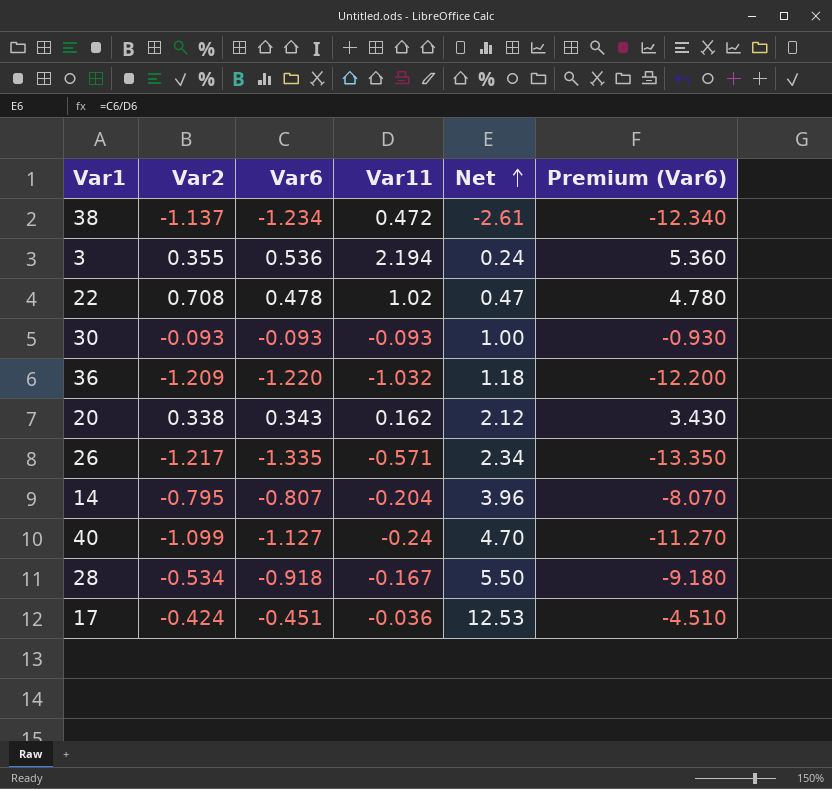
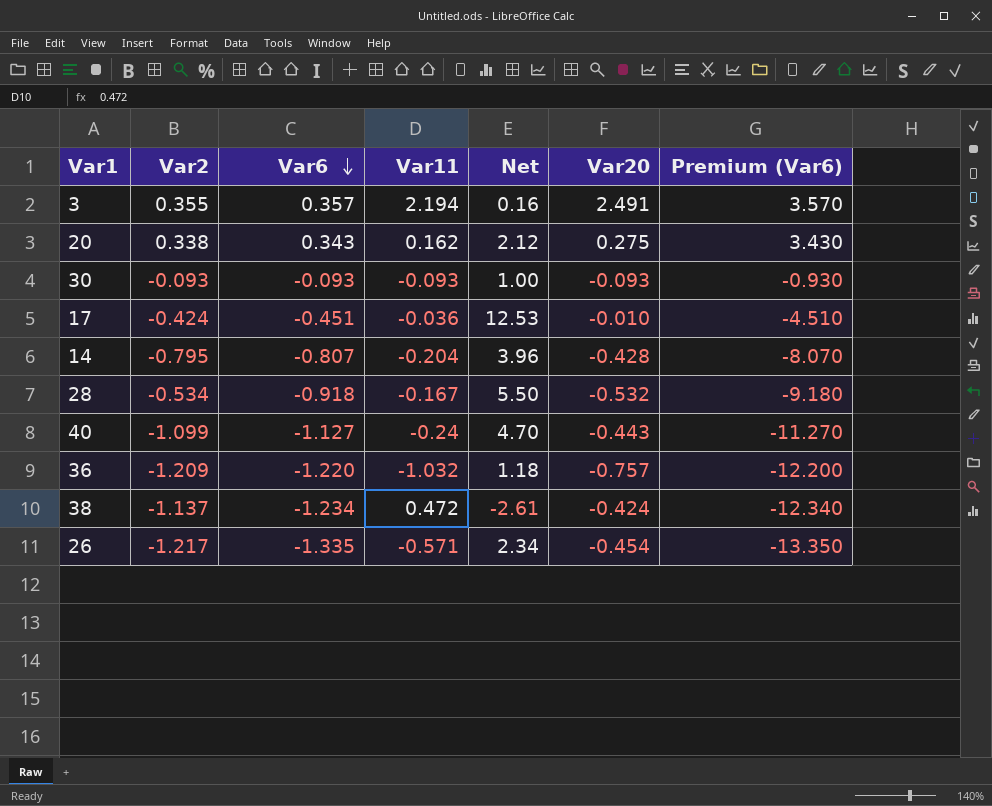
row order: Net ascending -> Var6 descending
column Var20 | position: none -> 6
row 22: 0.708 | 0.478 | 1.02 | 0.47 | 4.780 -> none
3 | Var6: 0.536 -> 0.357
3 | Net: 0.24 -> 0.16
3 | Premium (Var6): 5.360 -> 3.570

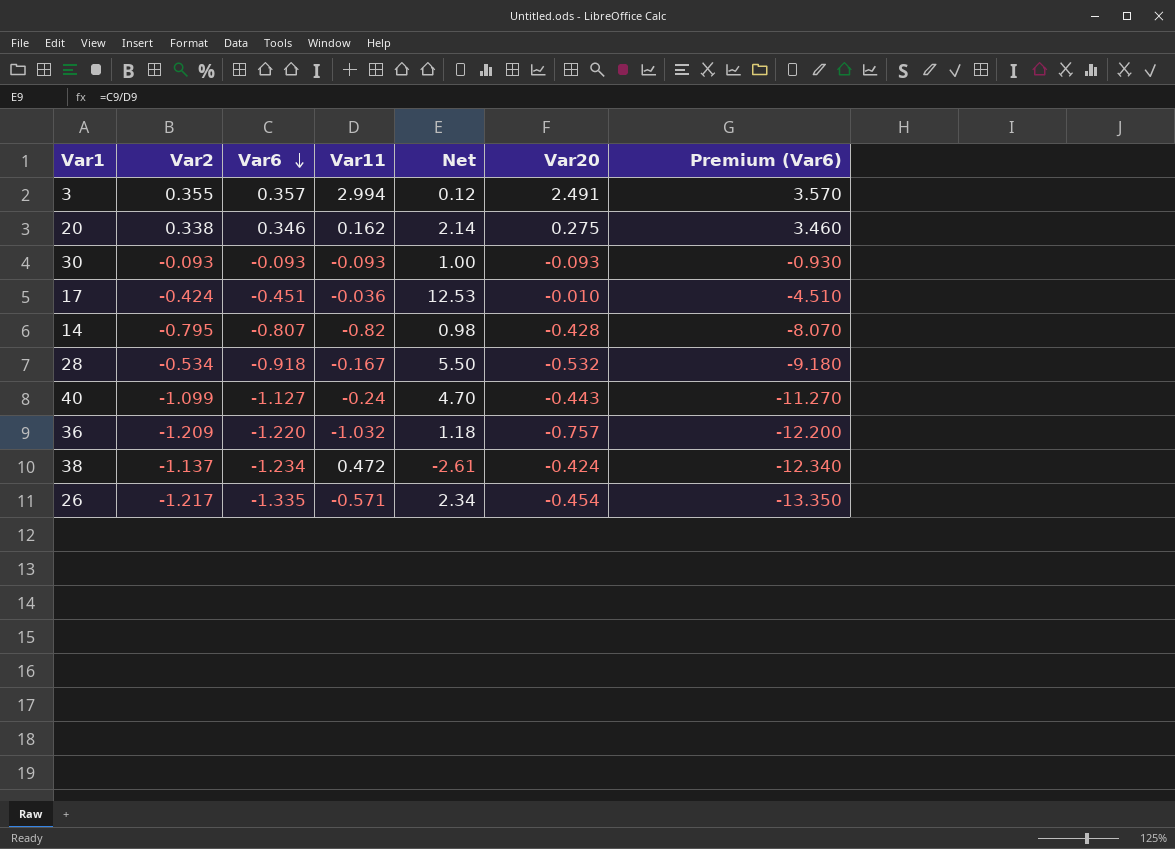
3 | Var11: 2.194 -> 2.994
3 | Net: 0.16 -> 0.12
20 | Var6: 0.343 -> 0.346
20 | Net: 2.12 -> 2.14
20 | Premium (Var6): 3.430 -> 3.460
14 | Var11: -0.204 -> -0.82
14 | Net: 3.96 -> 0.98

